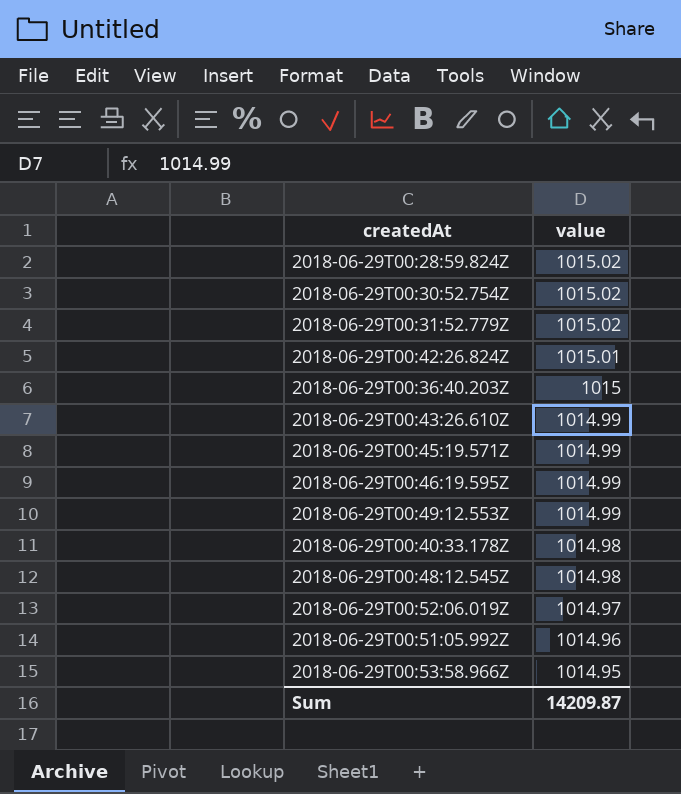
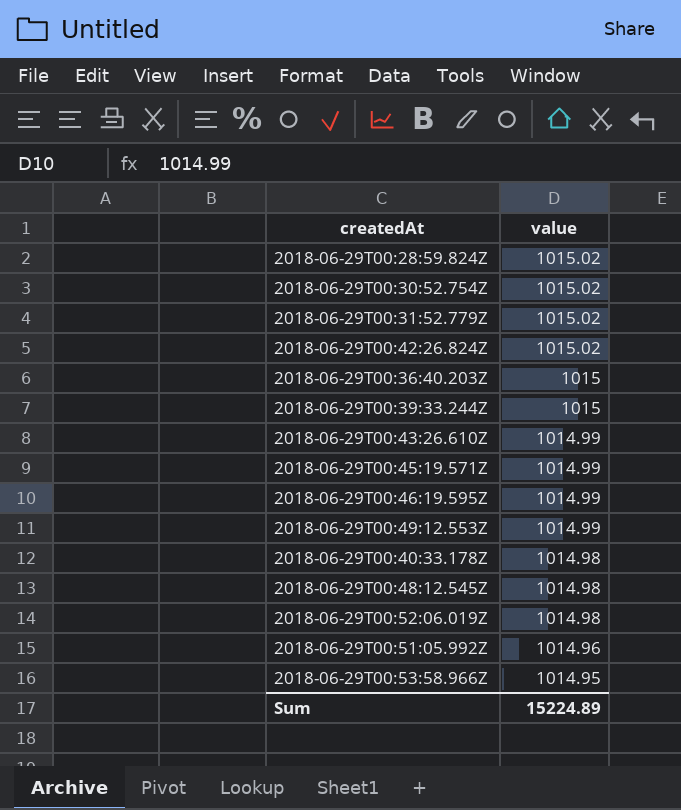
2018-06-29T00:42:26.824Z | value: 1015.01 -> 1015.02
row 2018-06-29T00:39:33.244Z: none -> 1015
2018-06-29T00:52:06.019Z | value: 1014.97 -> 1014.98
Sum | value: 14209.87 -> 15224.89

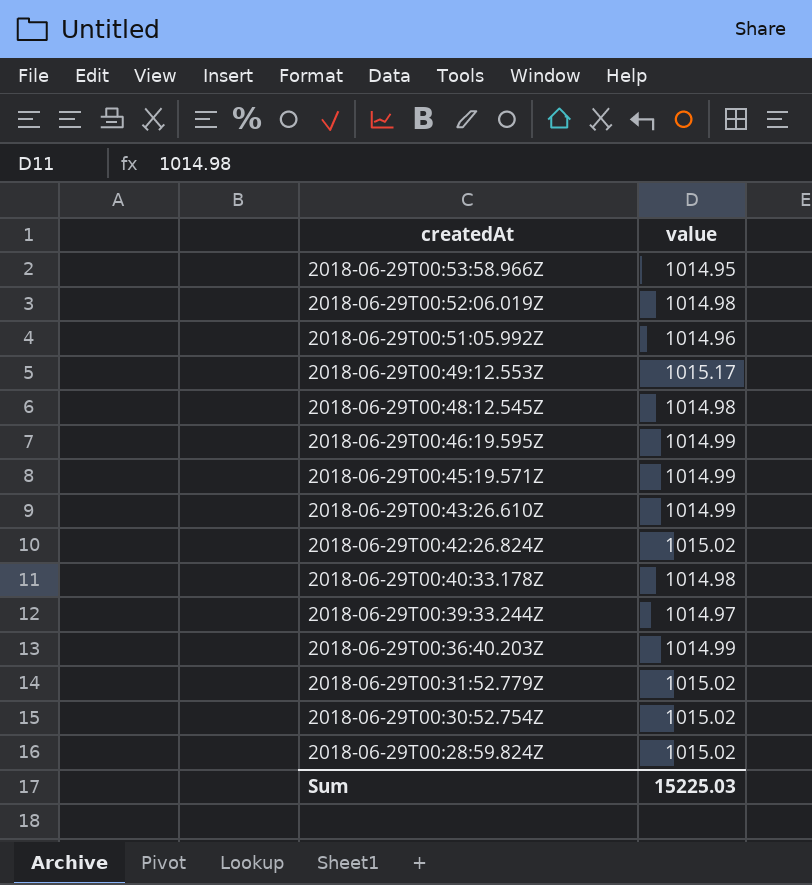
row order: value descending -> createdAt descending
2018-06-29T00:49:12.553Z | value: 1014.99 -> 1015.17
2018-06-29T00:39:33.244Z | value: 1015 -> 1014.97
2018-06-29T00:36:40.203Z | value: 1015 -> 1014.99
Sum | value: 15224.89 -> 15225.03

